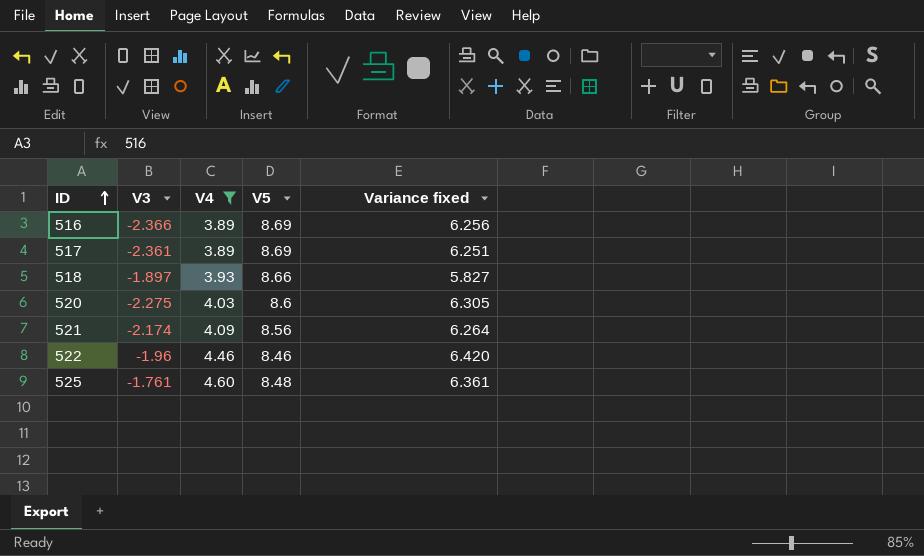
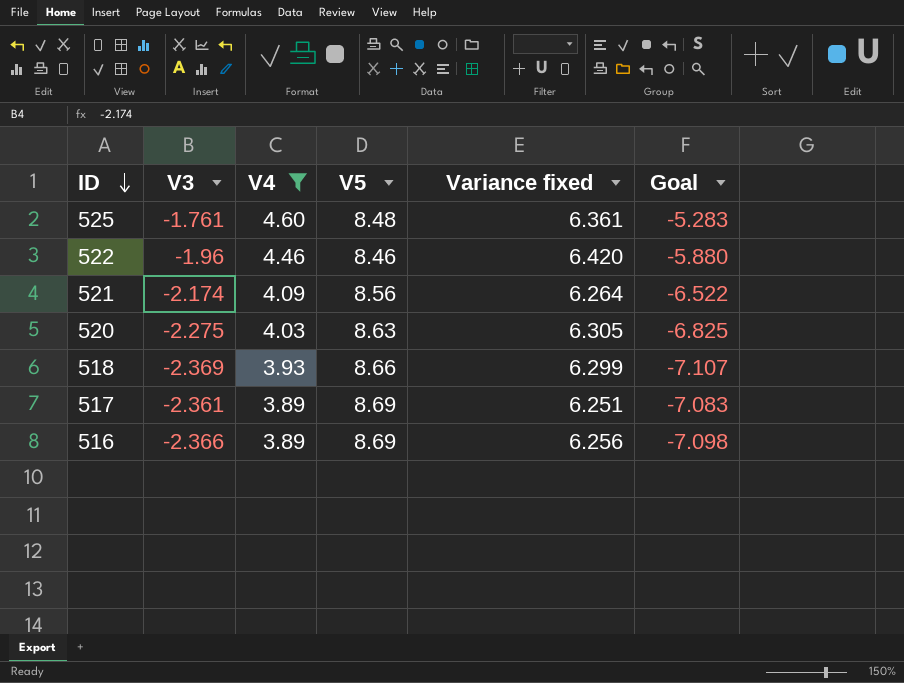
row order: ID ascending -> ID descending
column Goal | formula: none -> [V3] * 3
520 | V5: 8.6 -> 8.63
518 | V3: -1.897 -> -2.369
518 | Variance fixed: 5.827 -> 6.299

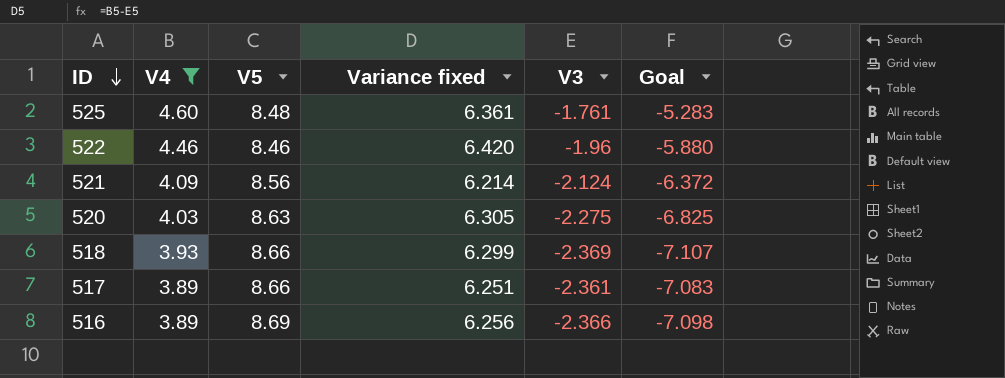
column V3 | position: 2 -> 5
521 | Variance fixed: 6.264 -> 6.214
521 | V3: -2.174 -> -2.124
521 | Goal: -6.522 -> -6.372
517 | V5: 8.69 -> 8.66

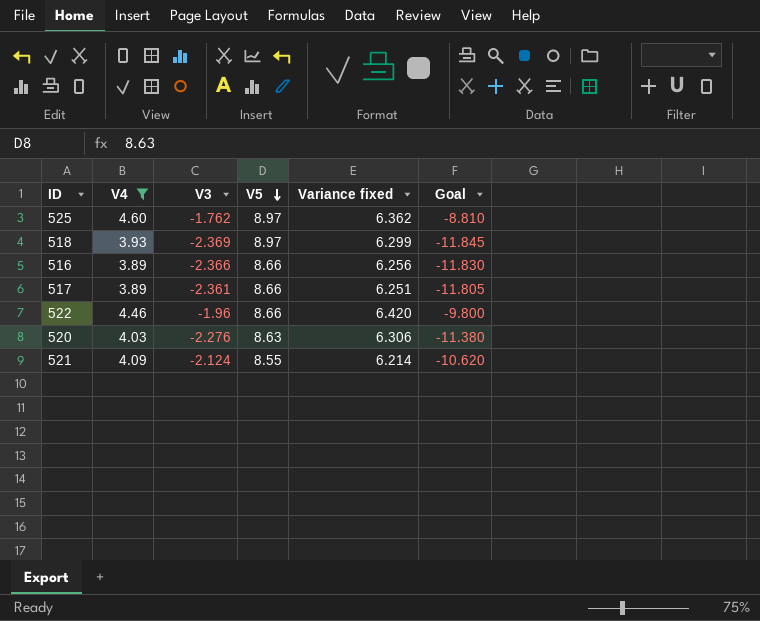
row order: ID descending -> V5 descending
column V3 | position: 5 -> 3
column Goal | formula: [V3] * 3 -> [V3] * 5
525 | V3: -1.761 -> -1.762
525 | V5: 8.48 -> 8.97
525 | Variance fixed: 6.361 -> 6.362
518 | V5: 8.66 -> 8.97
516 | V5: 8.69 -> 8.66
522 | V5: 8.46 -> 8.66
520 | V3: -2.275 -> -2.276
520 | Variance fixed: 6.305 -> 6.306
521 | V5: 8.56 -> 8.55

